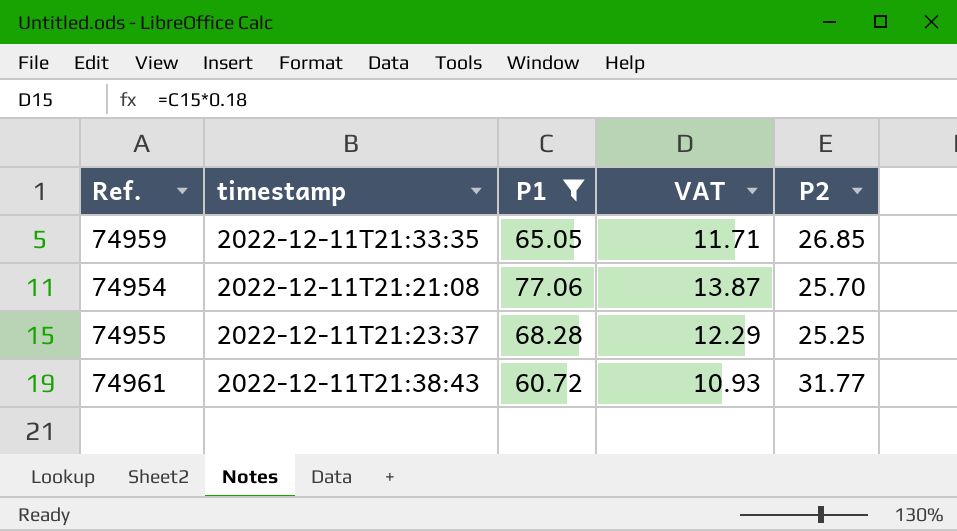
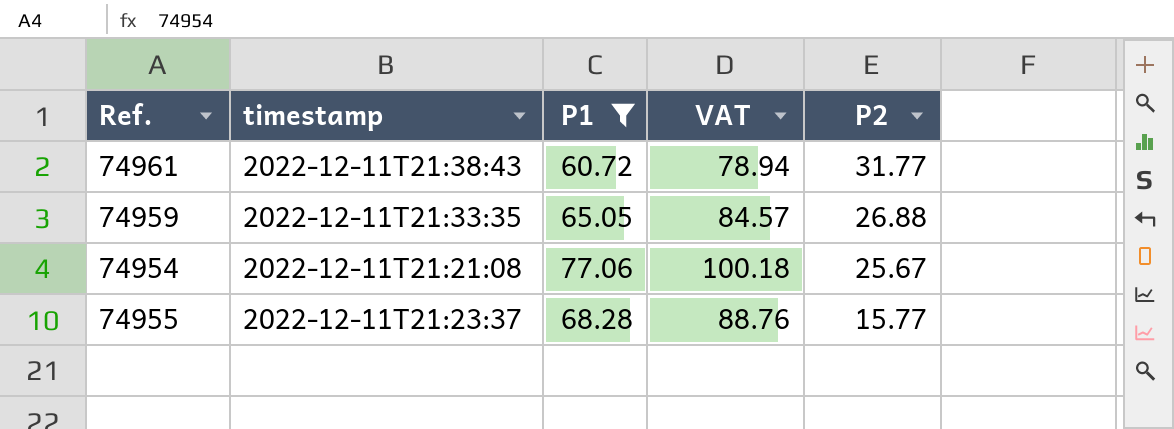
row order: none -> P2 descending
column VAT | formula: [P1] * 0.18 -> [P1] * 1.3
74959 | P2: 26.85 -> 26.88
74954 | P2: 25.70 -> 25.67
74955 | P2: 25.25 -> 15.77

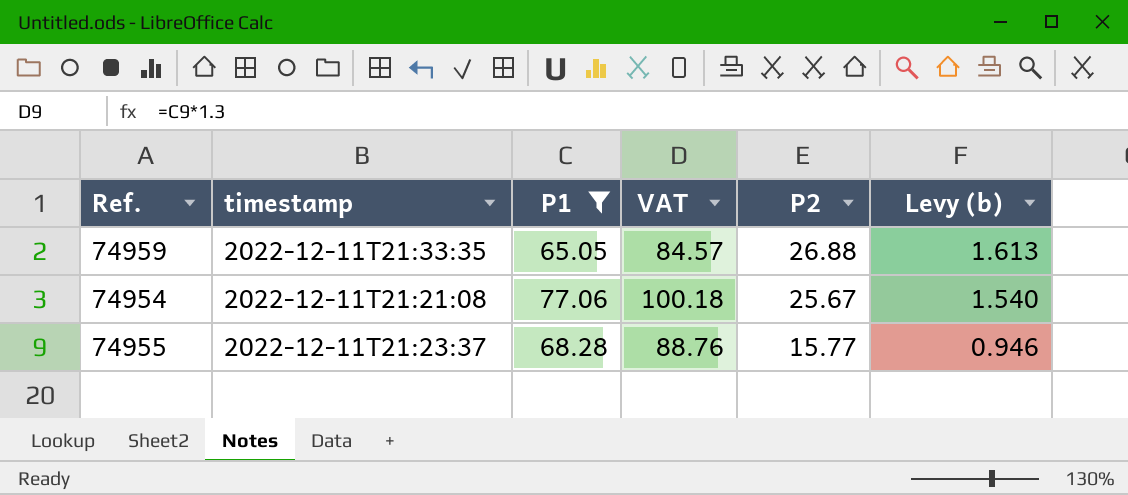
column Levy (b) | formula: none -> [P2] * 0.06
row 74961: 2022-12-11T21:38:43 | 60.72 | 78.94 | 31.77 -> none

